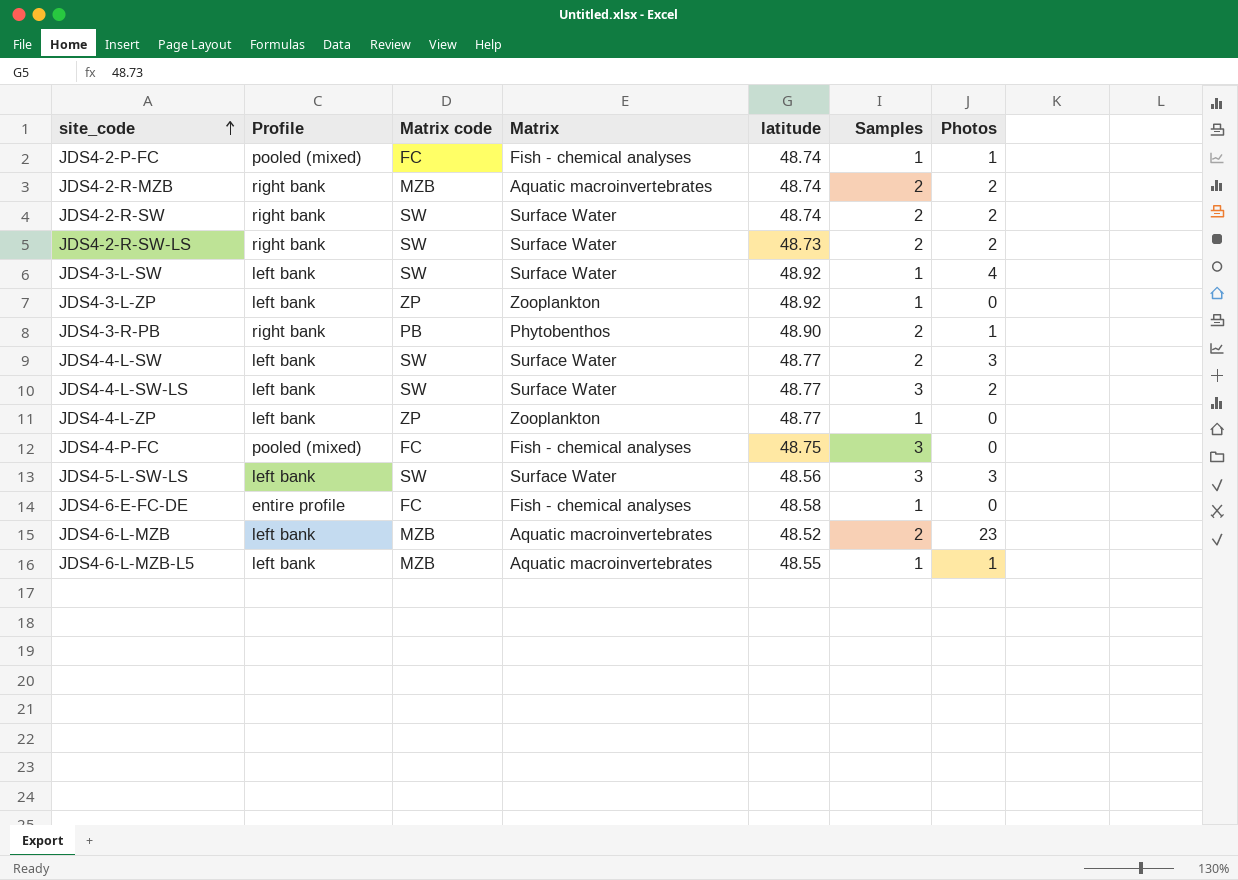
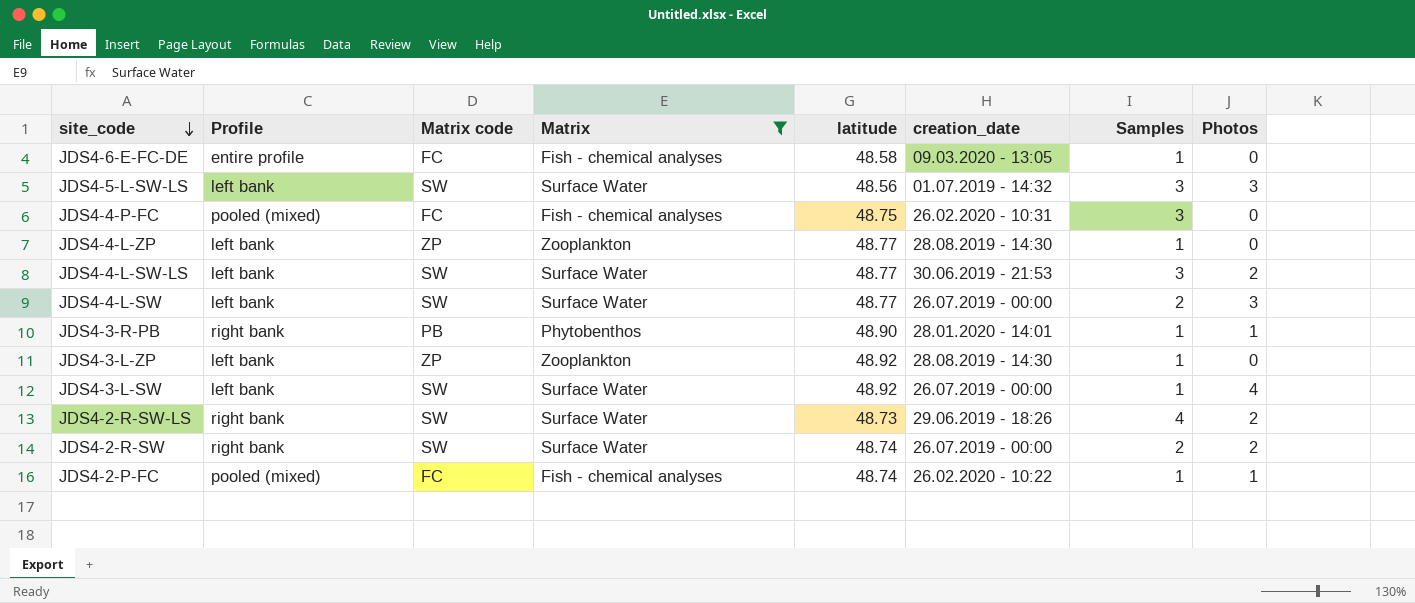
filter: none -> Matrix != Aquatic macroinvertebrates
row order: site_code ascending -> site_code descending
column creation_date | position: none -> 6
JDS4-3-R-PB | Samples: 2 -> 1
JDS4-2-R-SW-LS | Samples: 2 -> 4

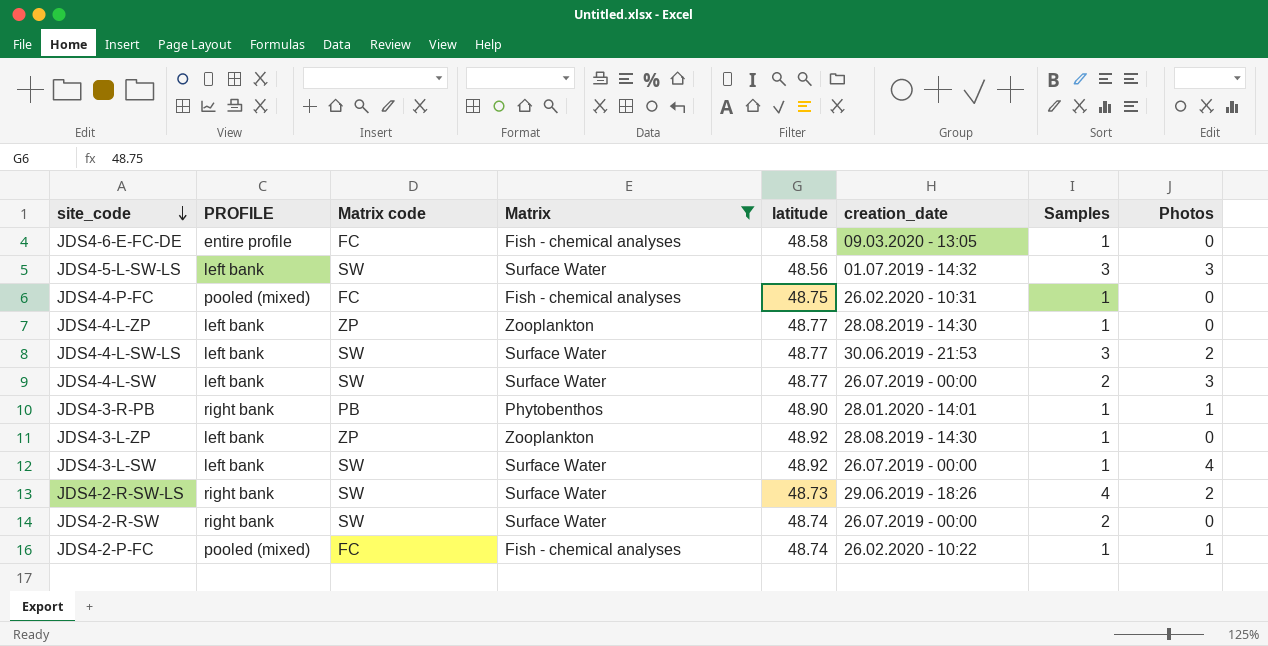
column name: Profile -> PROFILE
JDS4-4-P-FC | Samples: 3 -> 1
JDS4-2-R-SW | Photos: 2 -> 0

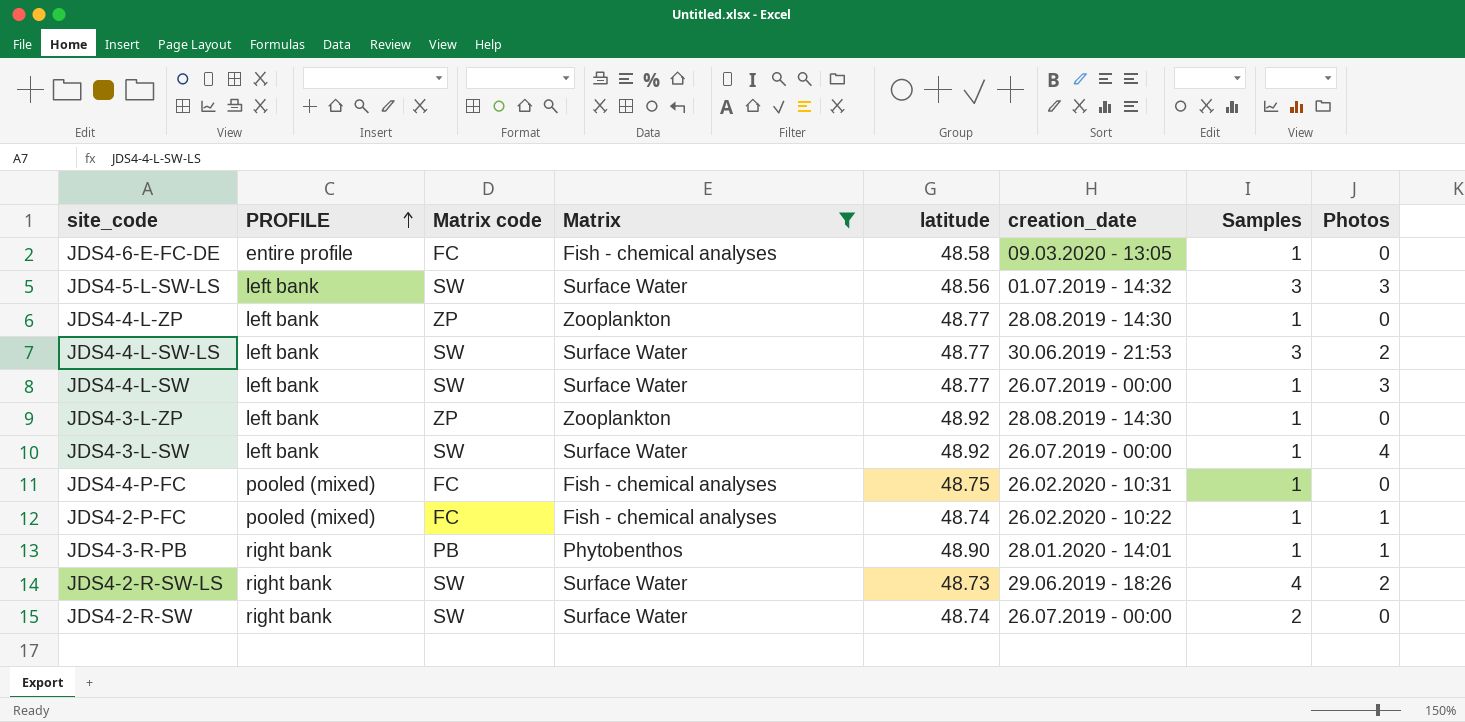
row order: site_code descending -> PROFILE ascending
JDS4-4-L-SW | Samples: 2 -> 1

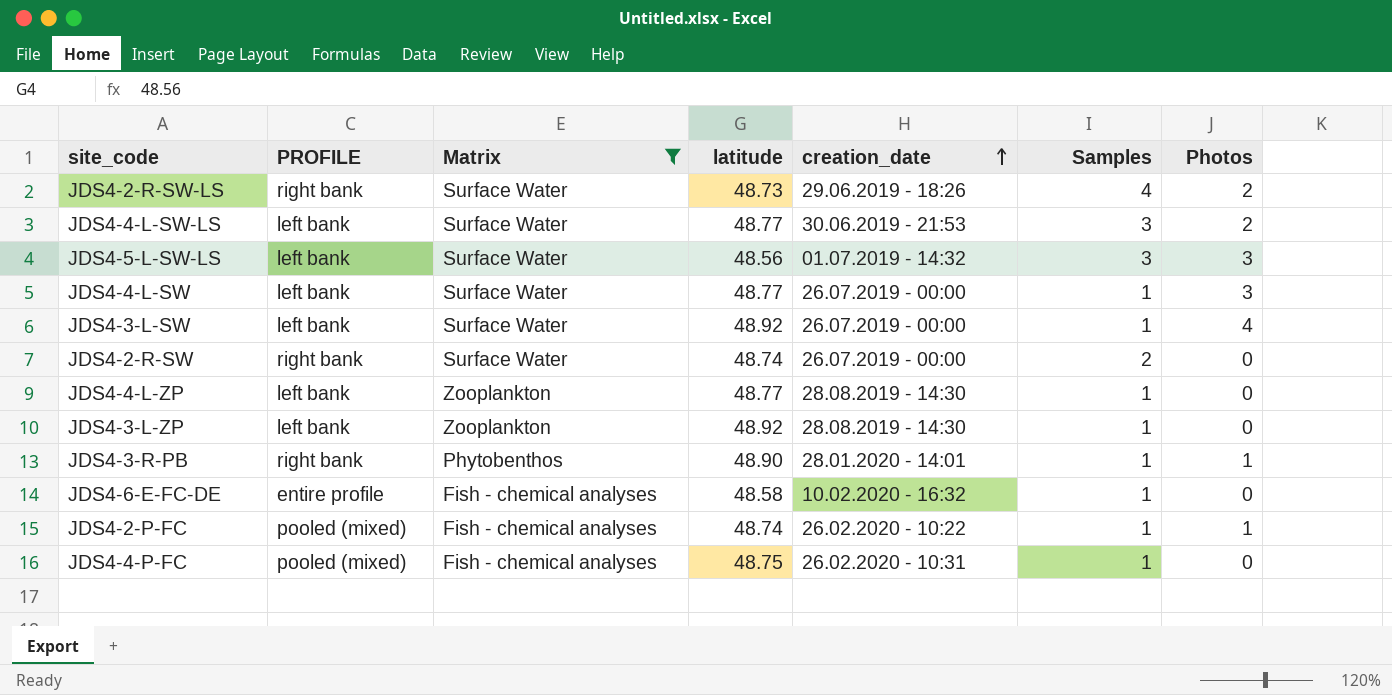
row order: PROFILE ascending -> creation_date ascending
column Matrix code | position: 3 -> none
JDS4-6-E-FC-DE | creation_date: 09.03.2020 - 13:05 -> 10.02.2020 - 16:32

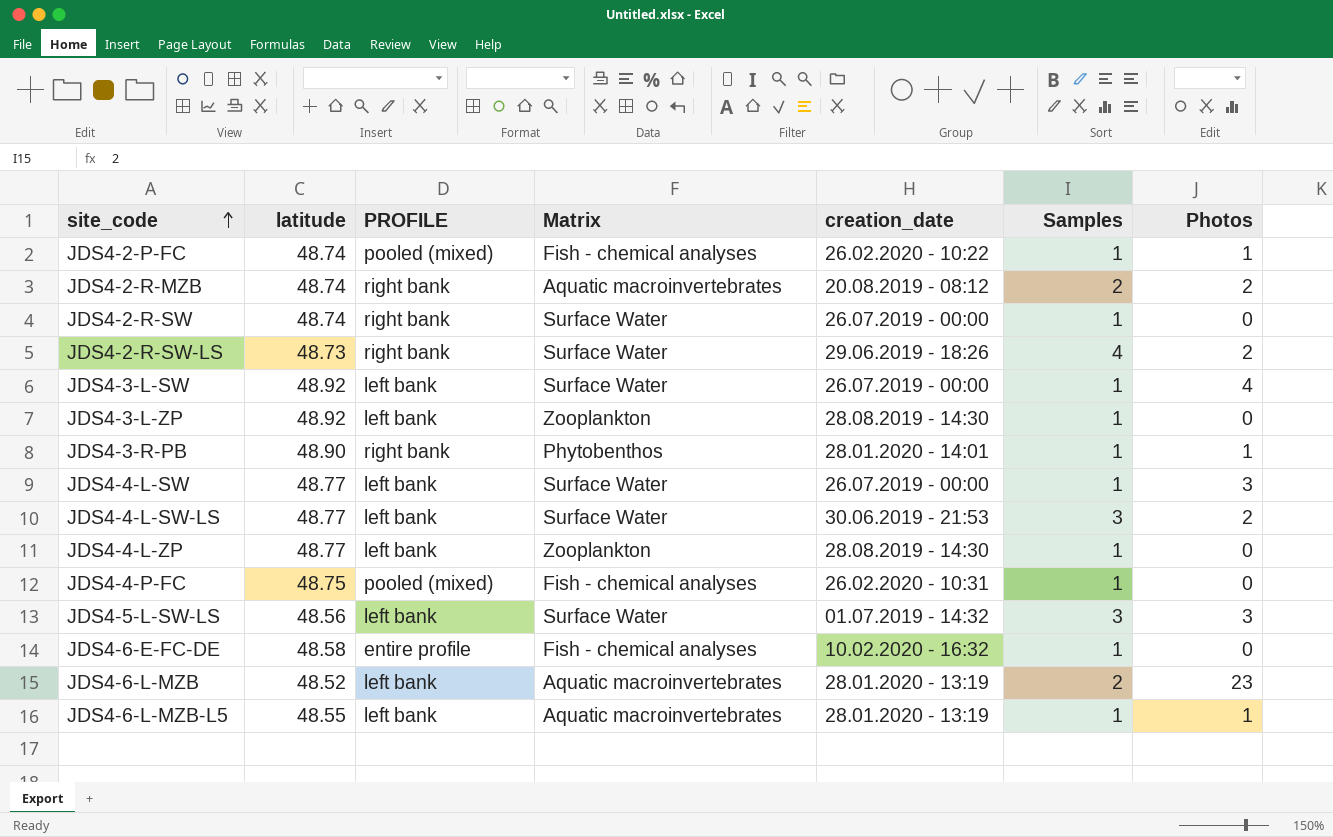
filter: Matrix != Aquatic macroinvertebrates -> none
row order: creation_date ascending -> site_code ascending
column latitude | position: 4 -> 2
JDS4-2-R-SW | Samples: 2 -> 1

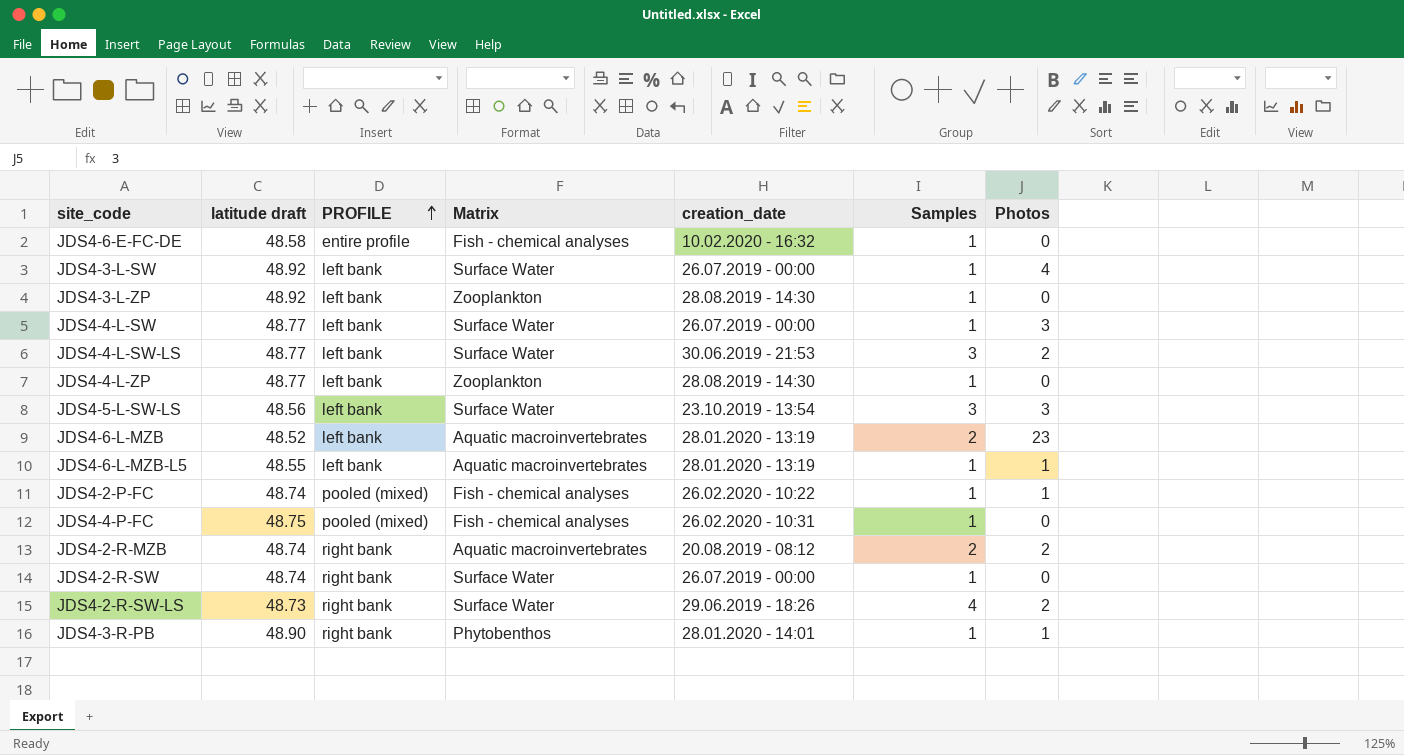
row order: site_code ascending -> PROFILE ascending
column name: latitude -> latitude draft
JDS4-5-L-SW-LS | creation_date: 01.07.2019 - 14:32 -> 23.10.2019 - 13:54

